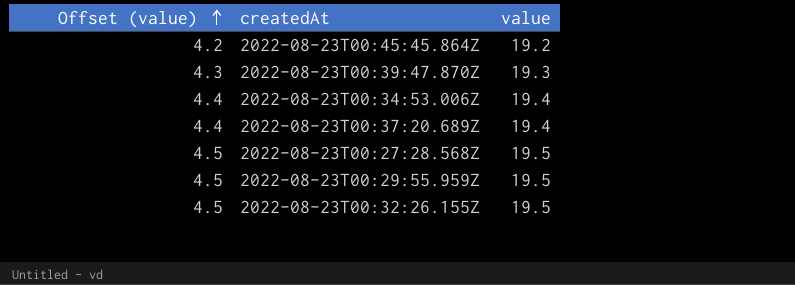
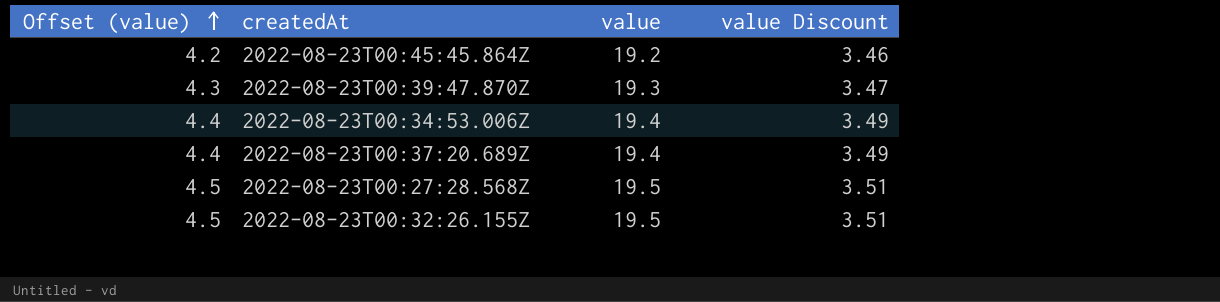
column value Discount | formula: none -> [value] * 0.18
row 2022-08-23T00:29:55.959Z: 4.5 | 19.5 -> none

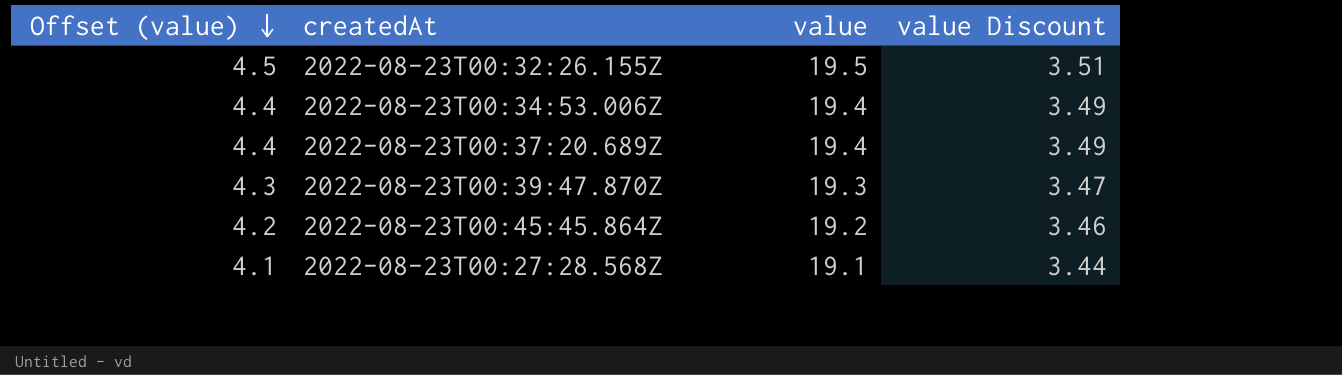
row order: Offset (value) ascending -> Offset (value) descending
2022-08-23T00:27:28.568Z | Offset (value): 4.5 -> 4.1
2022-08-23T00:27:28.568Z | value: 19.5 -> 19.1
2022-08-23T00:27:28.568Z | value Discount: 3.51 -> 3.44

